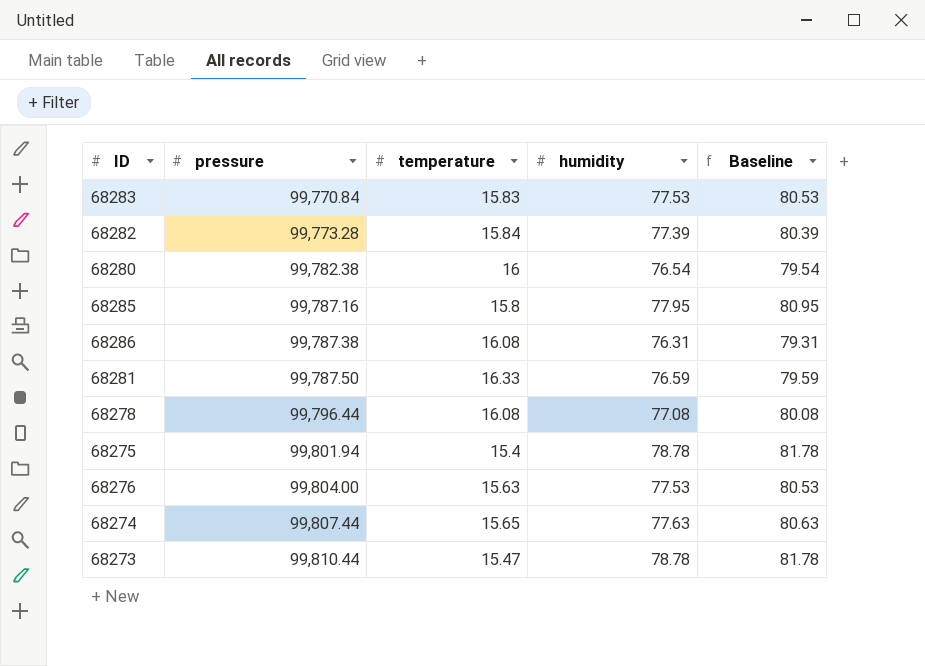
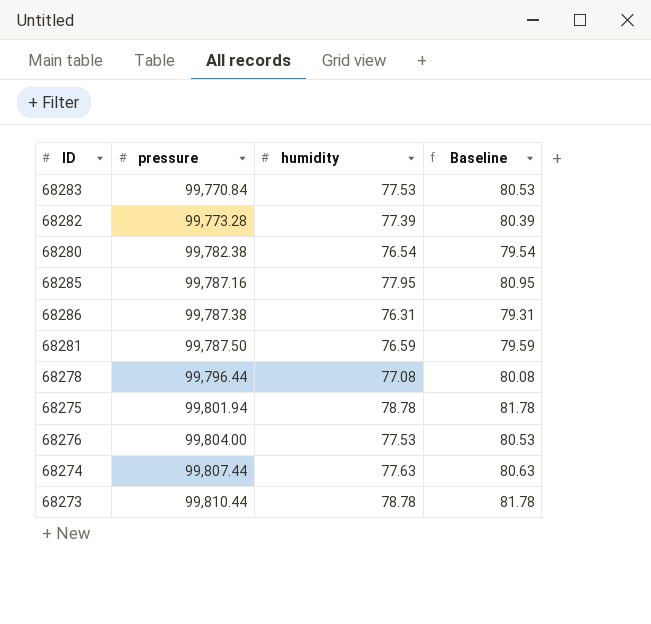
column temperature | position: 3 -> none

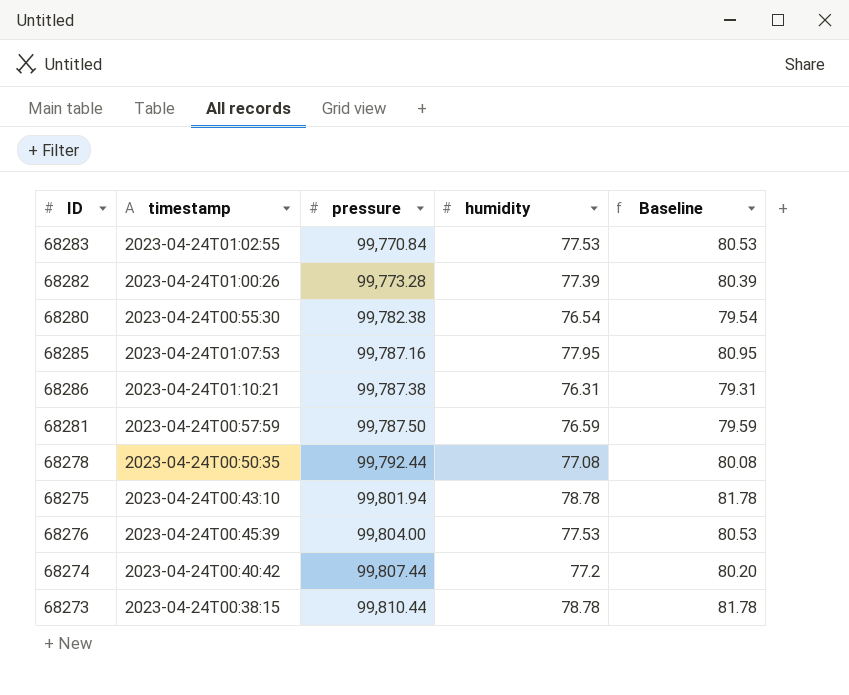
column timestamp | position: none -> 2
68278 | pressure: 99,796.44 -> 99,792.44
68274 | humidity: 77.63 -> 77.2
68274 | Baseline: 80.63 -> 80.20

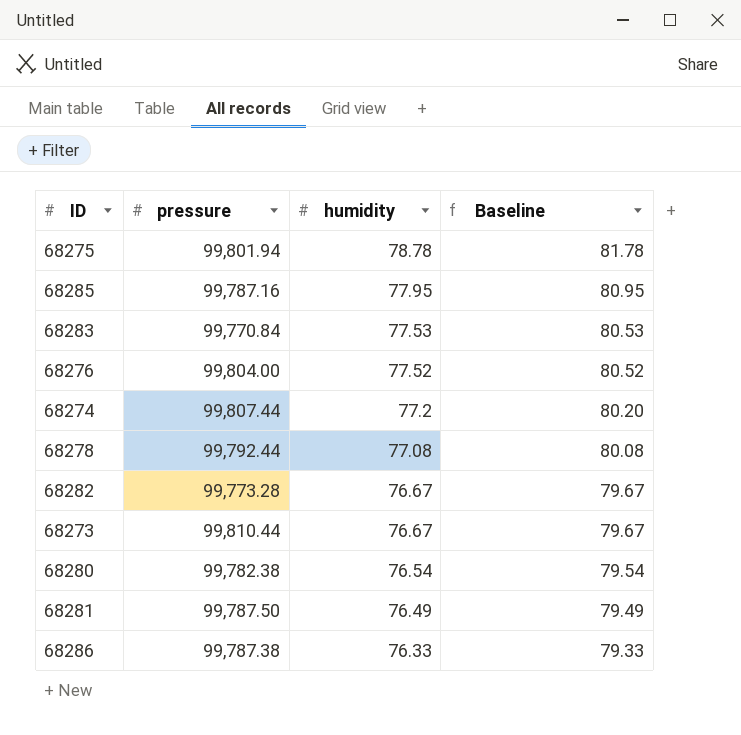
row order: pressure ascending -> humidity descending
column timestamp | position: 2 -> none
68276 | humidity: 77.53 -> 77.52
68276 | Baseline: 80.53 -> 80.52
68282 | humidity: 77.39 -> 76.67
68282 | Baseline: 80.39 -> 79.67
68273 | humidity: 78.78 -> 76.67
68273 | Baseline: 81.78 -> 79.67
68281 | humidity: 76.59 -> 76.49
68281 | Baseline: 79.59 -> 79.49
68286 | humidity: 76.31 -> 76.33
68286 | Baseline: 79.31 -> 79.33

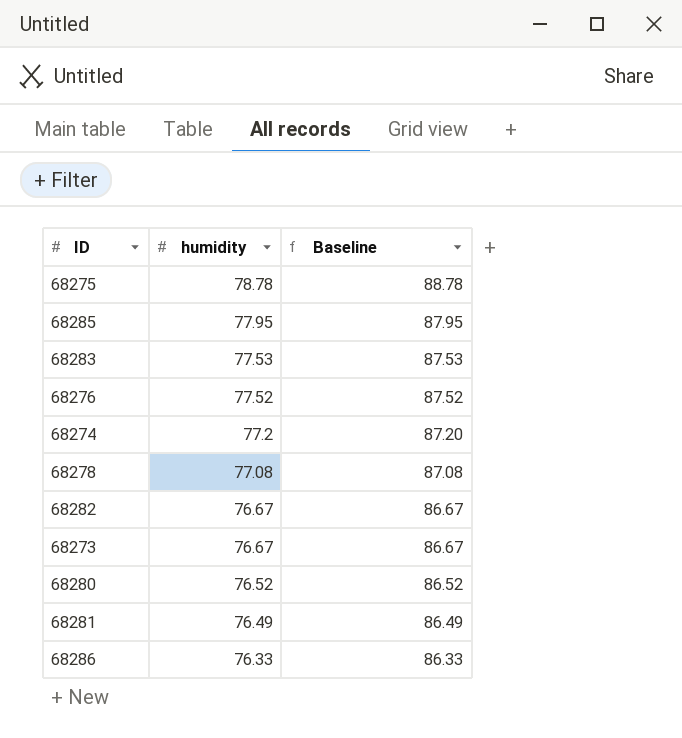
column pressure | position: 2 -> none
column Baseline | formula: [humidity] + 3 -> [humidity] + 10
68280 | humidity: 76.54 -> 76.52

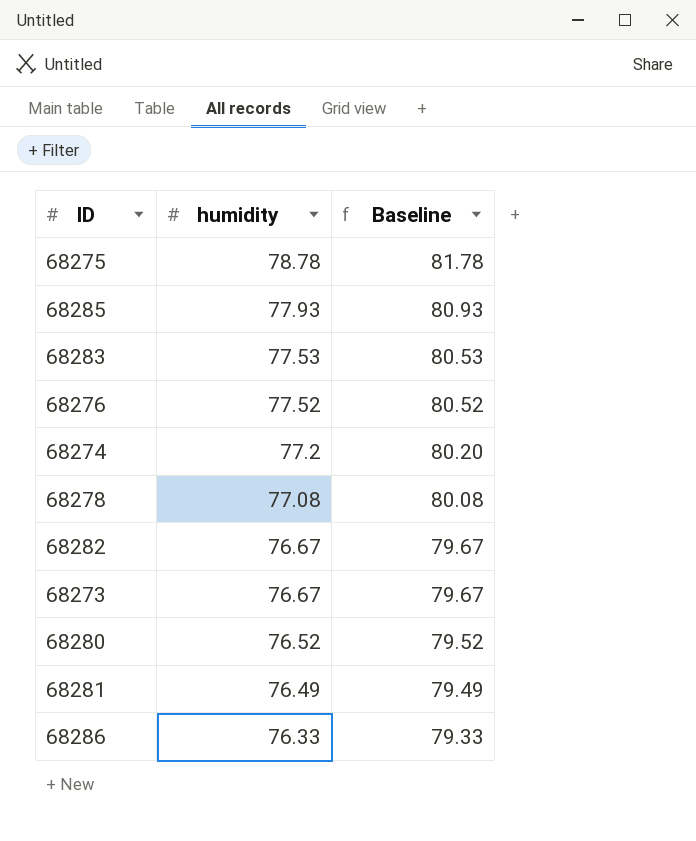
column Baseline | formula: [humidity] + 10 -> [humidity] + 3
68285 | humidity: 77.95 -> 77.93

